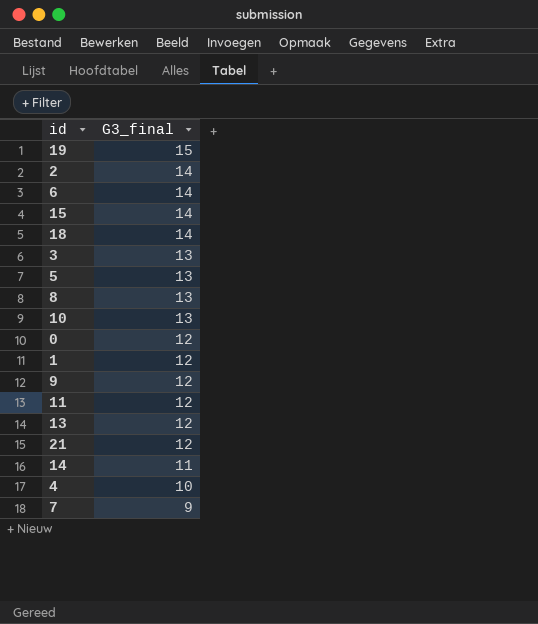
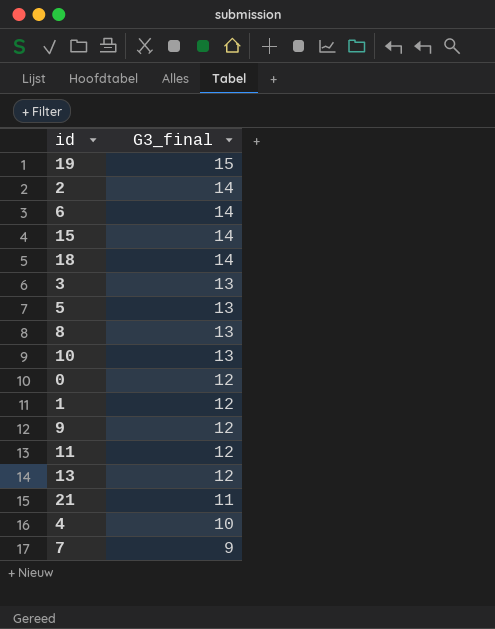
row 14: 11 -> none
21 | G3_final: 12 -> 11

